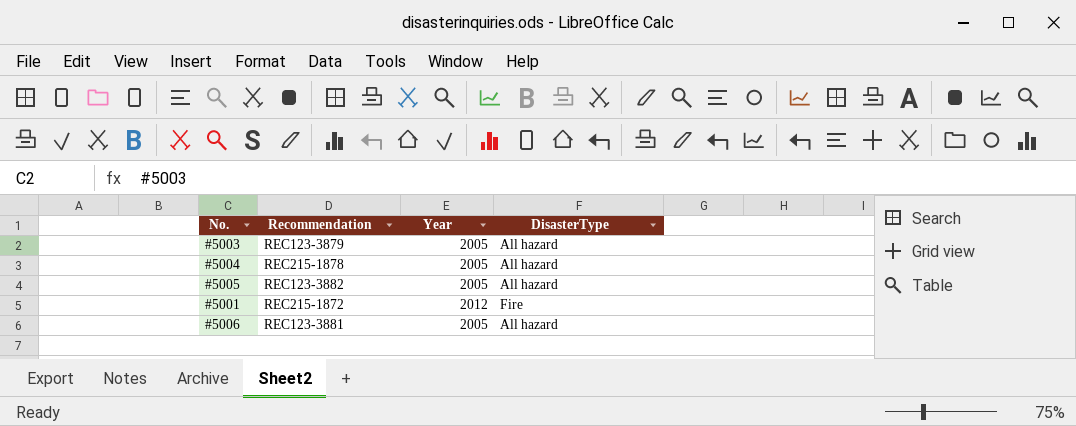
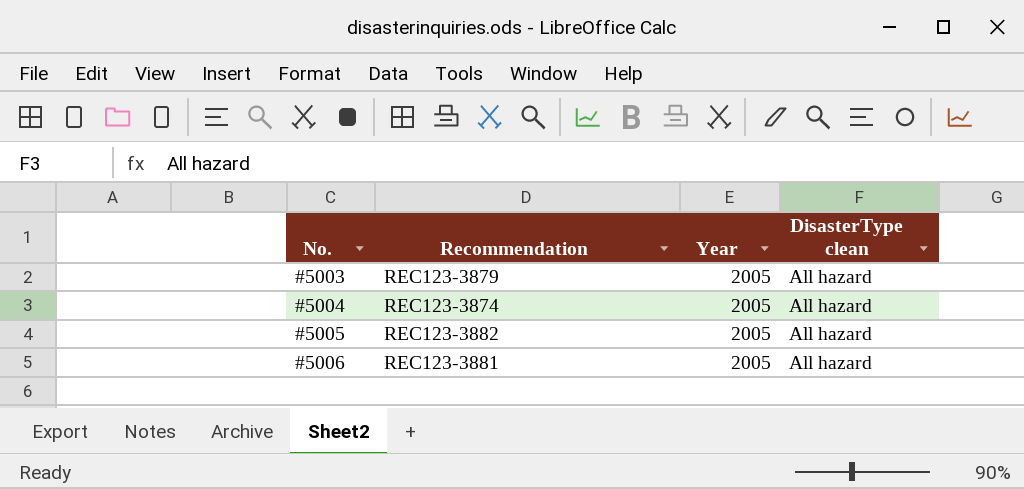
column name: DisasterType -> DisasterType clean
row #5001: REC215-1872 | 2012 | Fire -> none
#5004 | Recommendation: REC215-1878 -> REC123-3874

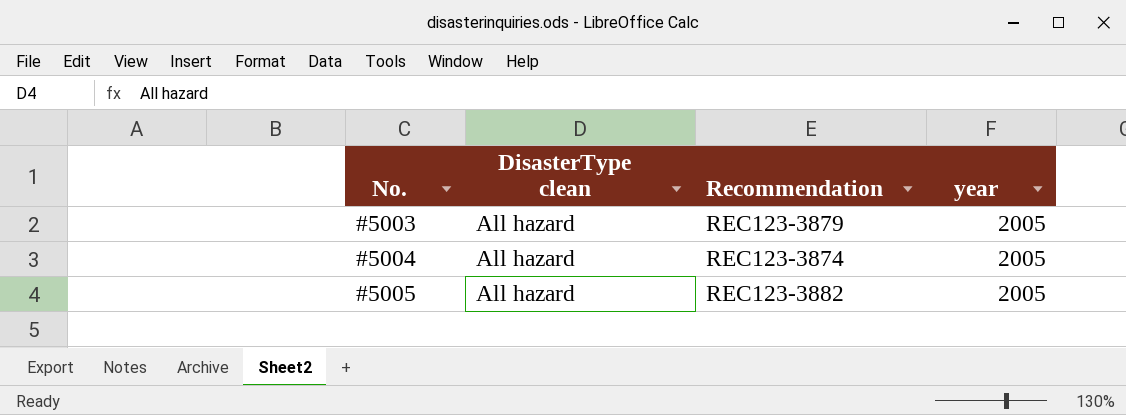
column DisasterType clean | position: 4 -> 2
column name: Year -> year
row #5006: REC123-3881 | 2005 | All hazard -> none

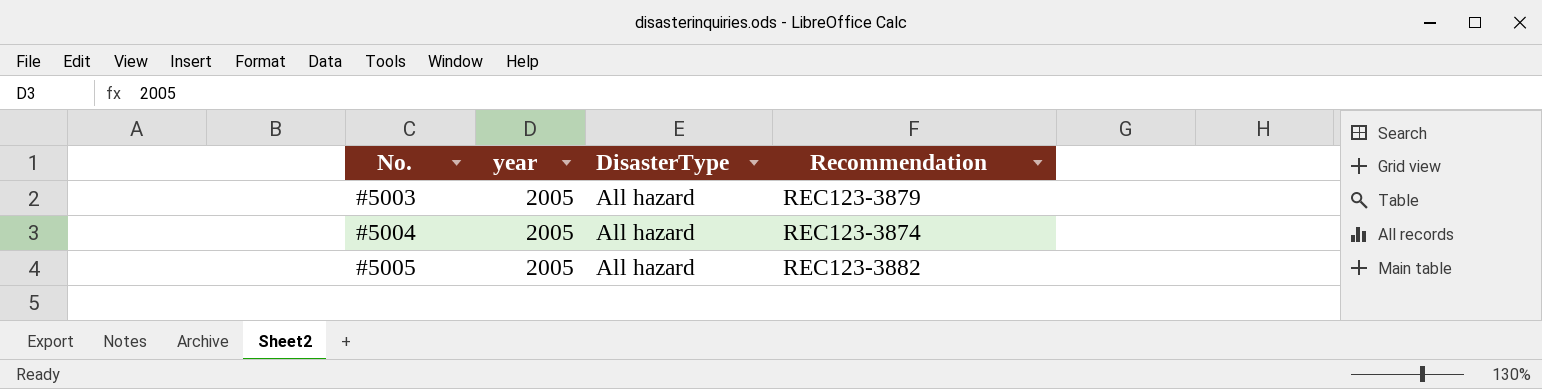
column year | position: 4 -> 2
column name: DisasterType clean -> DisasterType

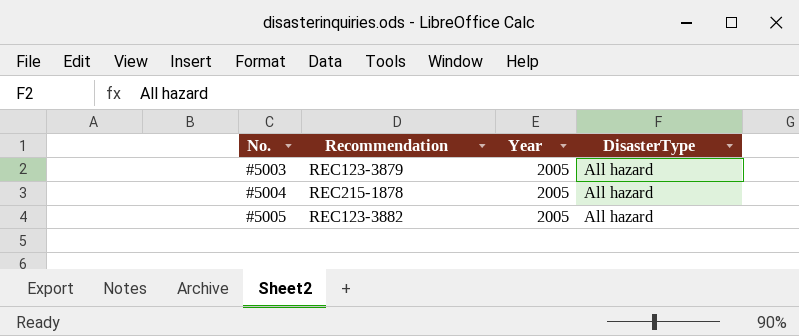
column Recommendation | position: 4 -> 2
column name: year -> Year
#5004 | Recommendation: REC123-3874 -> REC215-1878

